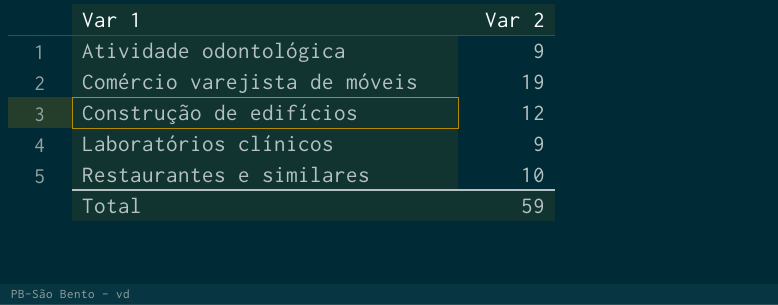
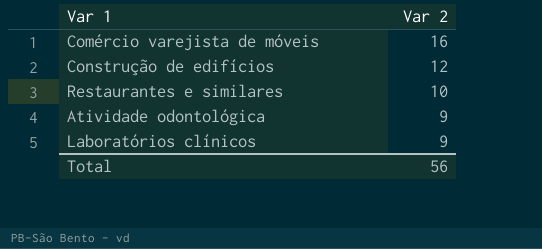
row order: Var 1 ascending -> Var 2 descending
Comércio varejista de móveis | Var 2: 19 -> 16
Total | Var 2: 59 -> 56

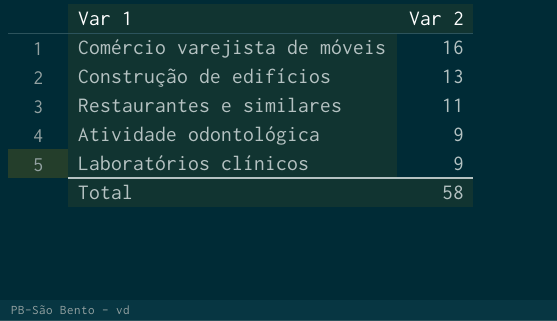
Construção de edifícios | Var 2: 12 -> 13
Restaurantes e similares | Var 2: 10 -> 11
Total | Var 2: 56 -> 58

